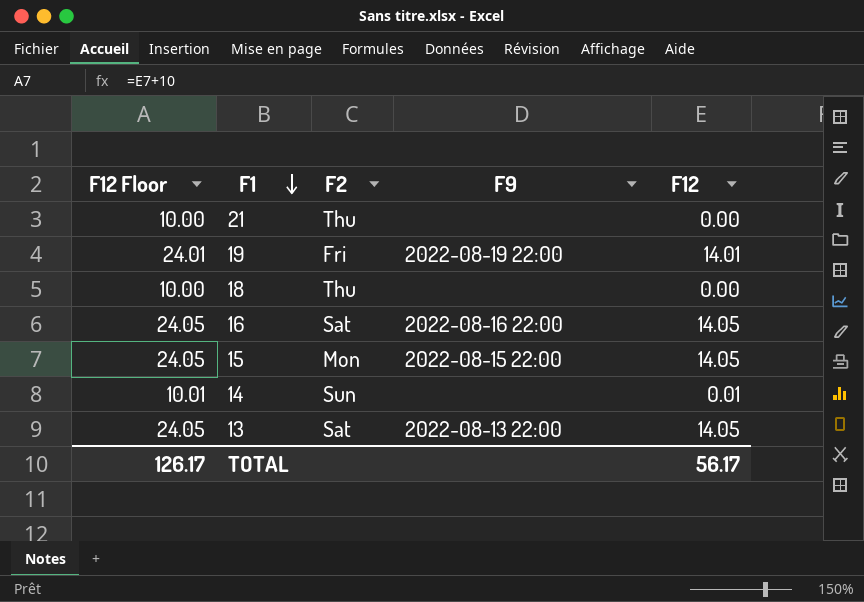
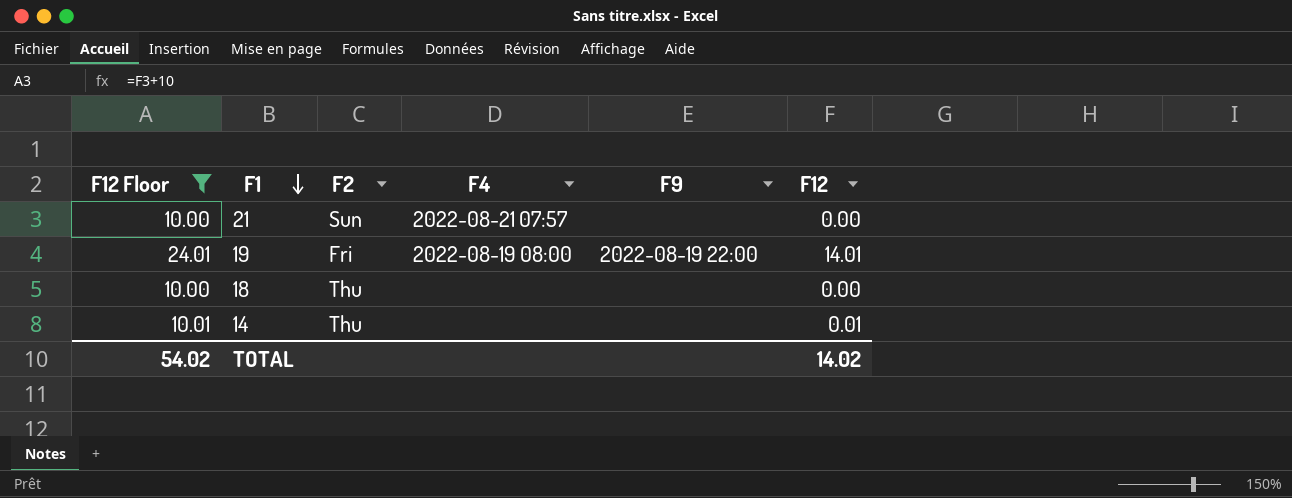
filter: none -> F12 Floor != 24.05
column F4 | position: none -> 4
21 | F2: Thu -> Sun
14 | F2: Sun -> Thu
TOTAL | F12 Floor: 126.17 -> 54.02
TOTAL | F12: 56.17 -> 14.02

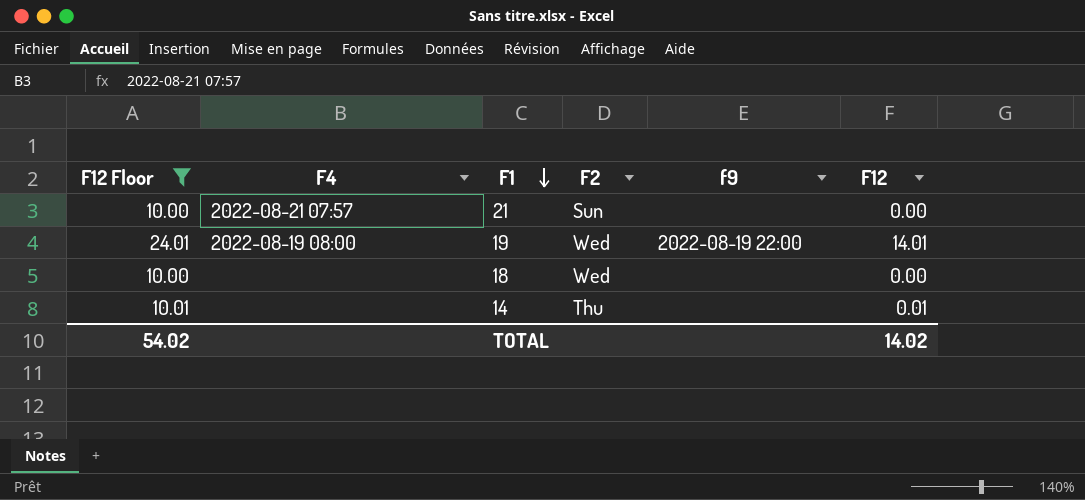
column F4 | position: 4 -> 2
column name: F9 -> f9
19 | F2: Fri -> Wed
18 | F2: Thu -> Wed

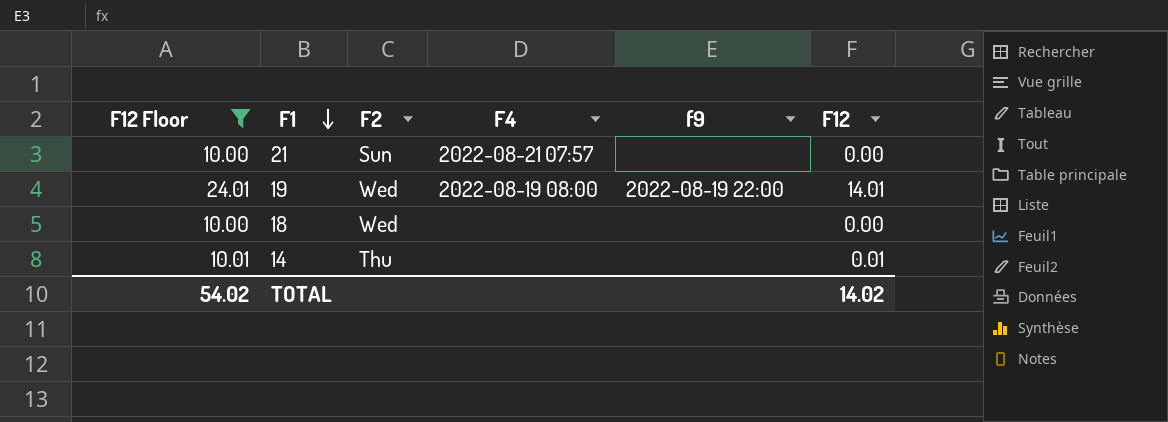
column F4 | position: 2 -> 4

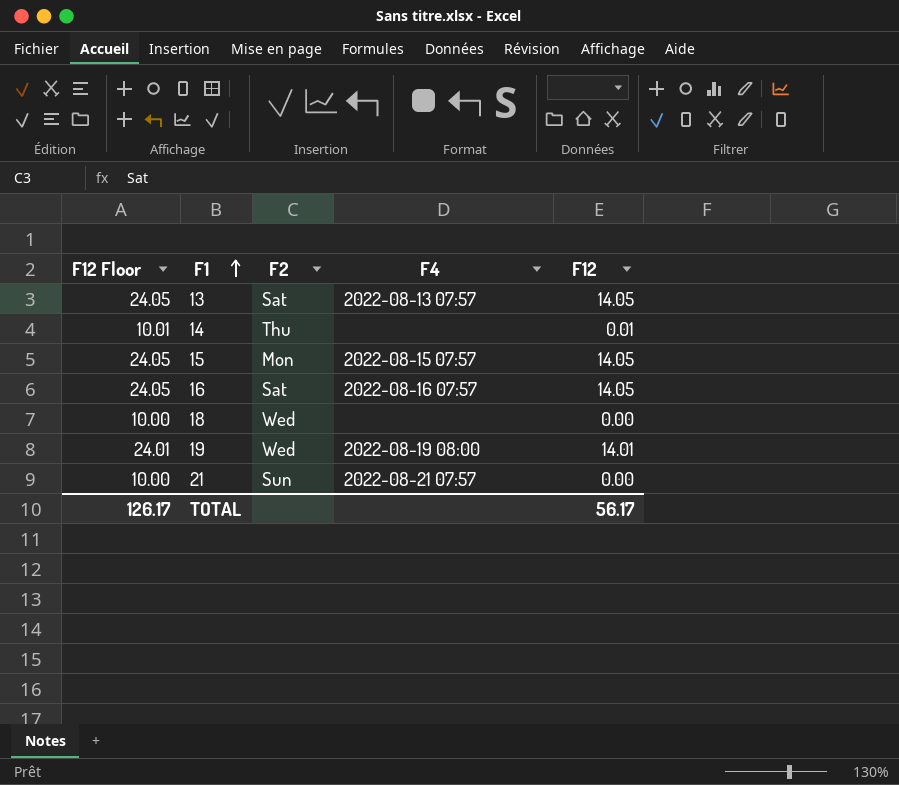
filter: F12 Floor != 24.05 -> none
row order: F1 descending -> F1 ascending
column f9 | position: 5 -> none
TOTAL | F12 Floor: 54.02 -> 126.17
TOTAL | F12: 14.02 -> 56.17

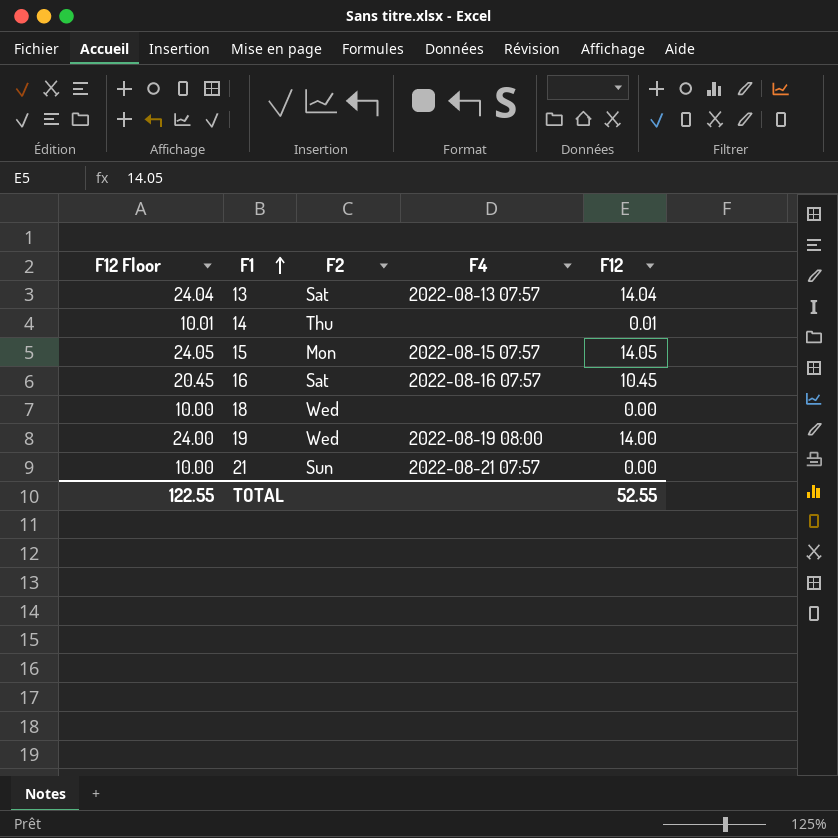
13 | F12 Floor: 24.05 -> 24.04
13 | F12: 14.05 -> 14.04
16 | F12 Floor: 24.05 -> 20.45
16 | F12: 14.05 -> 10.45
19 | F12 Floor: 24.01 -> 24.00
19 | F12: 14.01 -> 14.00
TOTAL | F12 Floor: 126.17 -> 122.55
TOTAL | F12: 56.17 -> 52.55

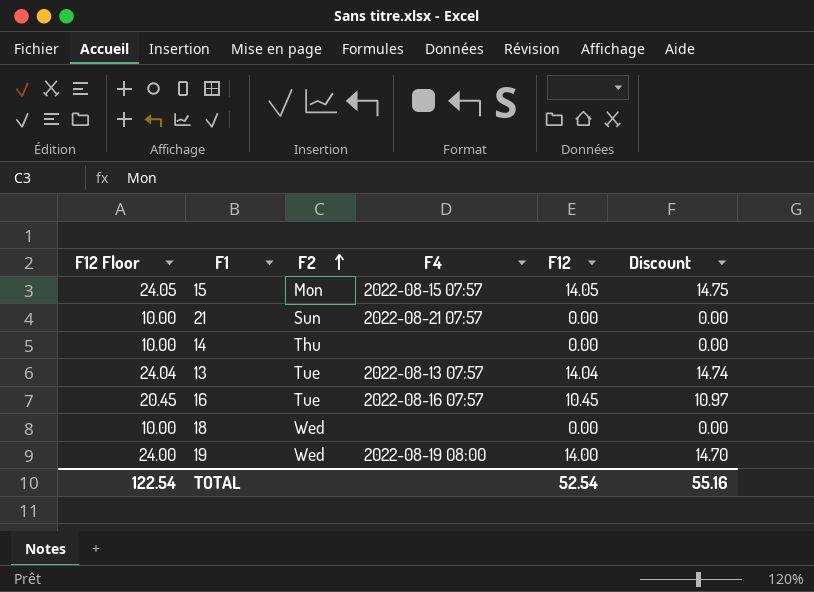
row order: F1 ascending -> F2 ascending
column Discount | formula: none -> [F12] * 1.05
14 | F12 Floor: 10.01 -> 10.00
14 | F12: 0.01 -> 0.00
13 | F2: Sat -> Tue
16 | F2: Sat -> Tue
TOTAL | F12 Floor: 122.55 -> 122.54
TOTAL | F12: 52.55 -> 52.54

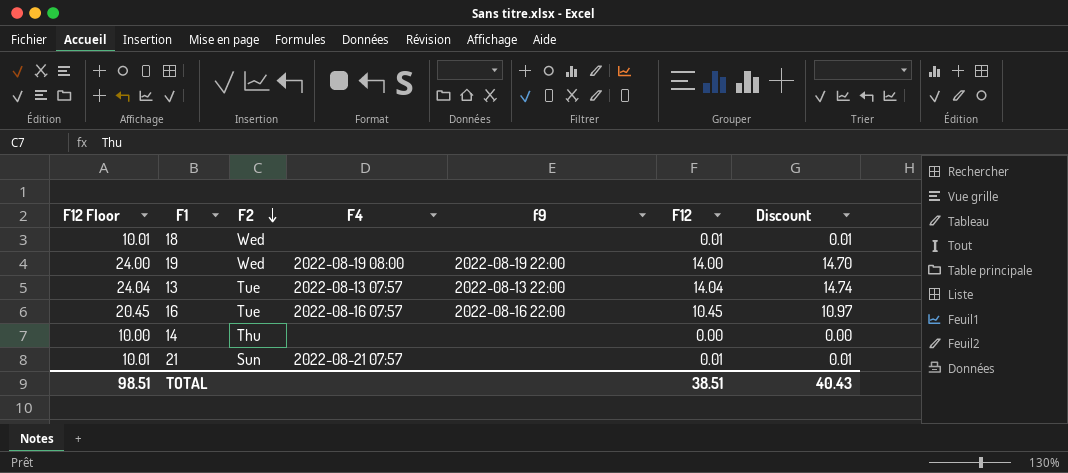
row order: F2 ascending -> F2 descending
column f9 | position: none -> 5
row 15: 24.05 | Mon | 2022-08-15 07:57 | 14.05 | 14.75 -> none
18 | F12 Floor: 10.00 -> 10.01
18 | F12: 0.00 -> 0.01
18 | Discount: 0.00 -> 0.01
21 | F12 Floor: 10.00 -> 10.01
21 | F12: 0.00 -> 0.01
21 | Discount: 0.00 -> 0.01
TOTAL | F12 Floor: 122.54 -> 98.51
TOTAL | F12: 52.54 -> 38.51
TOTAL | Discount: 55.16 -> 40.43

